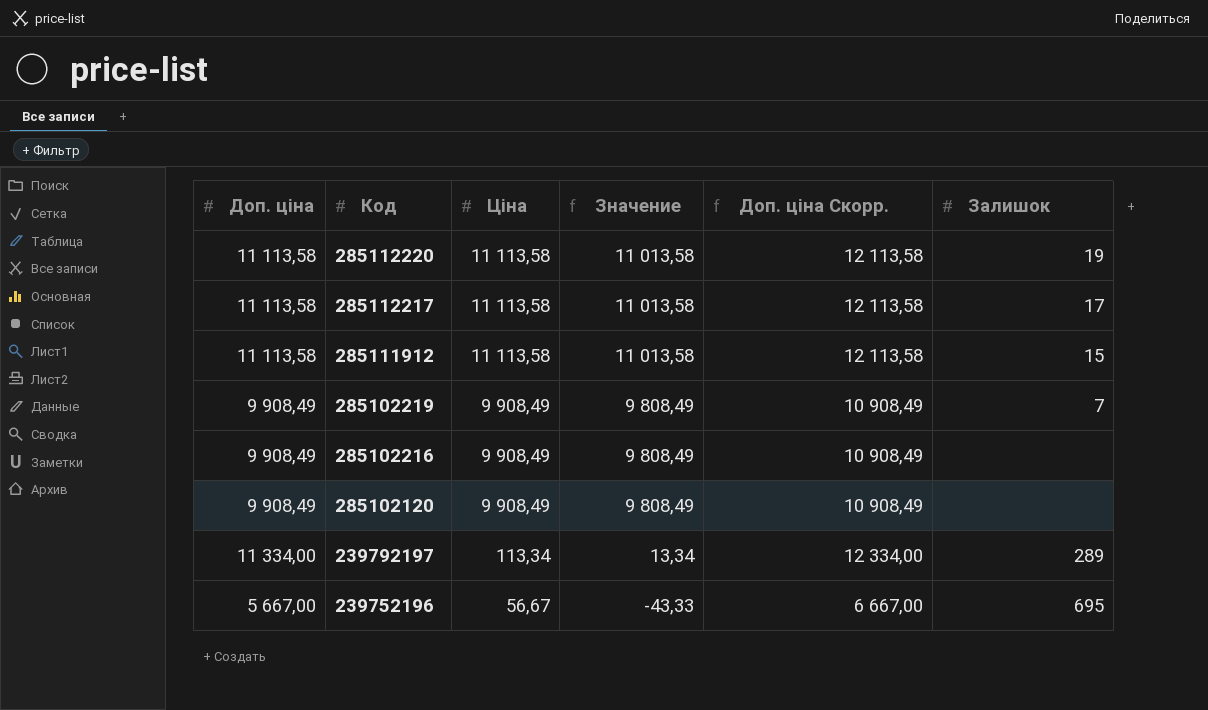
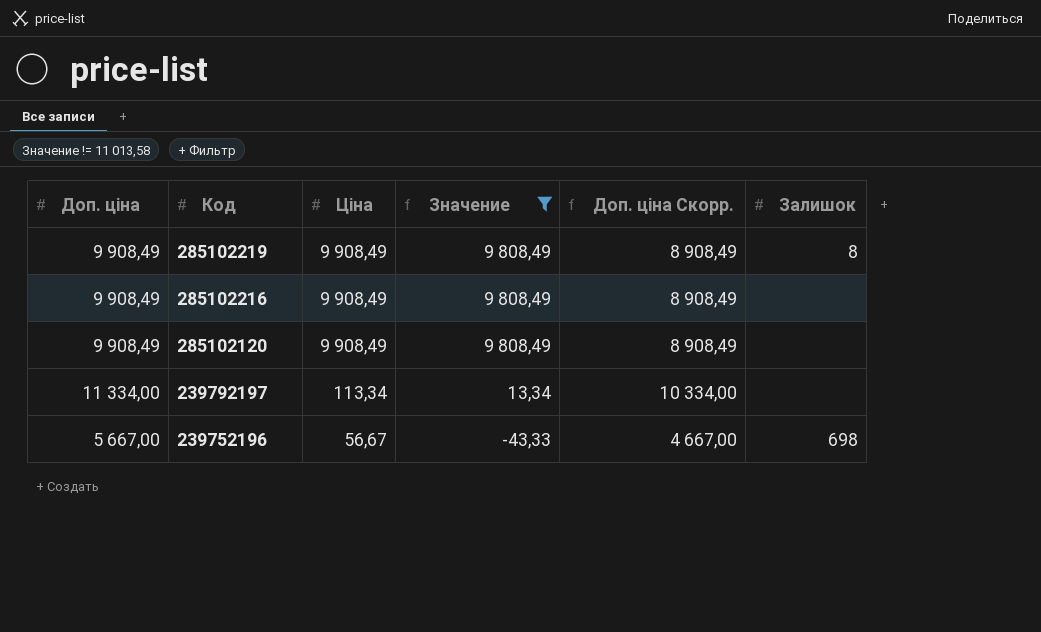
filter: none -> Значение != 11 013,58
column Доп. ціна Скорр. | formula: [Доп. ціна] + 1000 -> [Доп. ціна] - 1000
285102219 | Залишок: 7 -> 8
239792197 | Залишок: 289 -> none
239752196 | Залишок: 695 -> 698

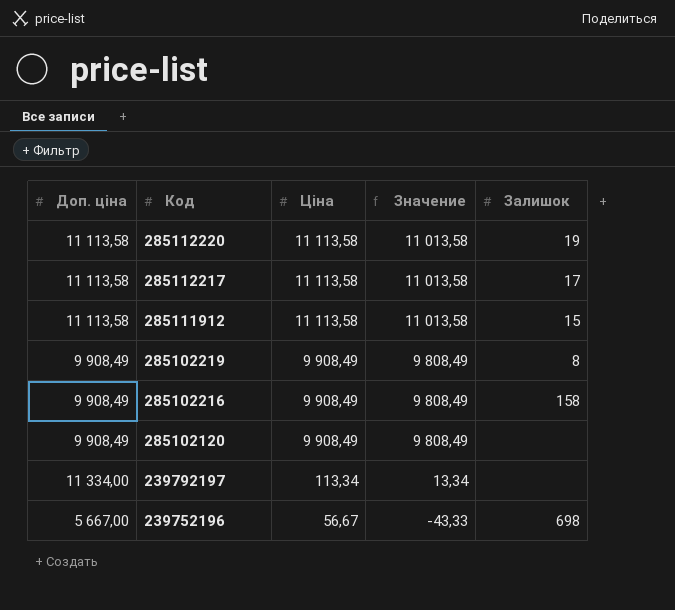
filter: Значение != 11 013,58 -> none
column Доп. ціна Скорр. | formula: [Доп. ціна] - 1000 -> none
285102216 | Залишок: none -> 158

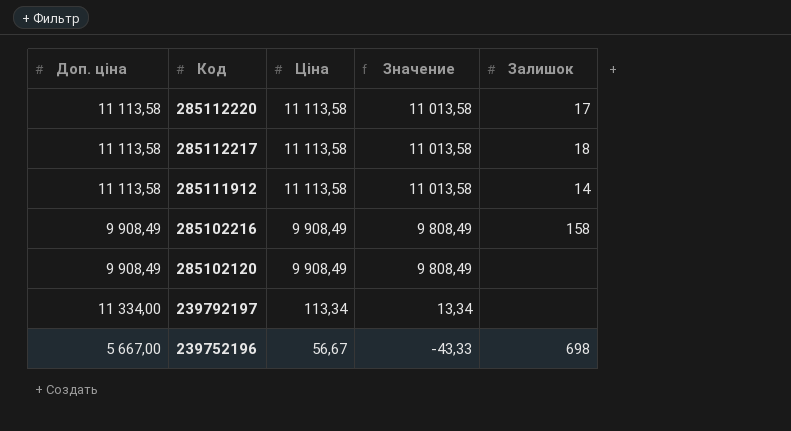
row 285102219: 9 908,49 | 9 908,49 | 9 808,49 | 8 -> none
285112220 | Залишок: 19 -> 17
285112217 | Залишок: 17 -> 18
285111912 | Залишок: 15 -> 14

